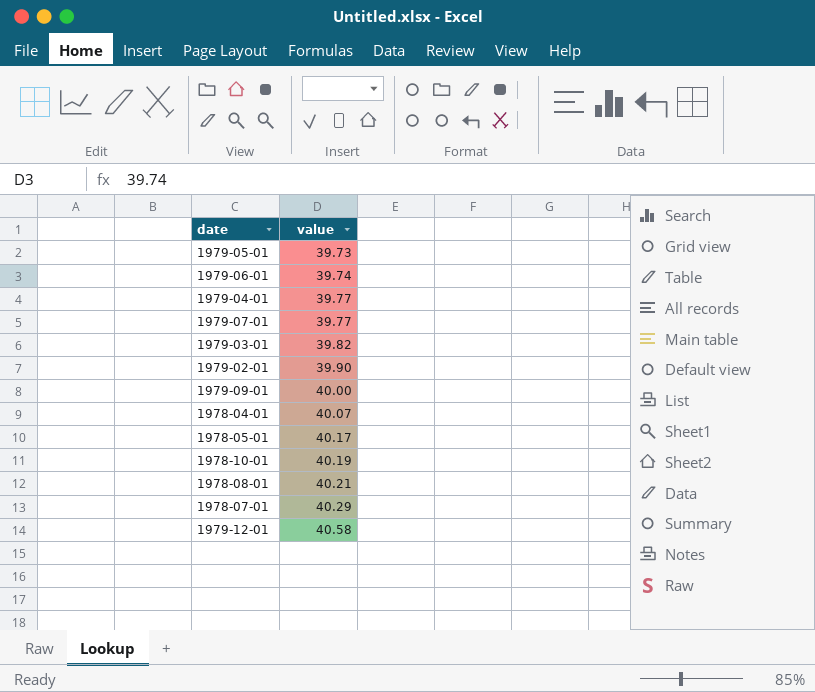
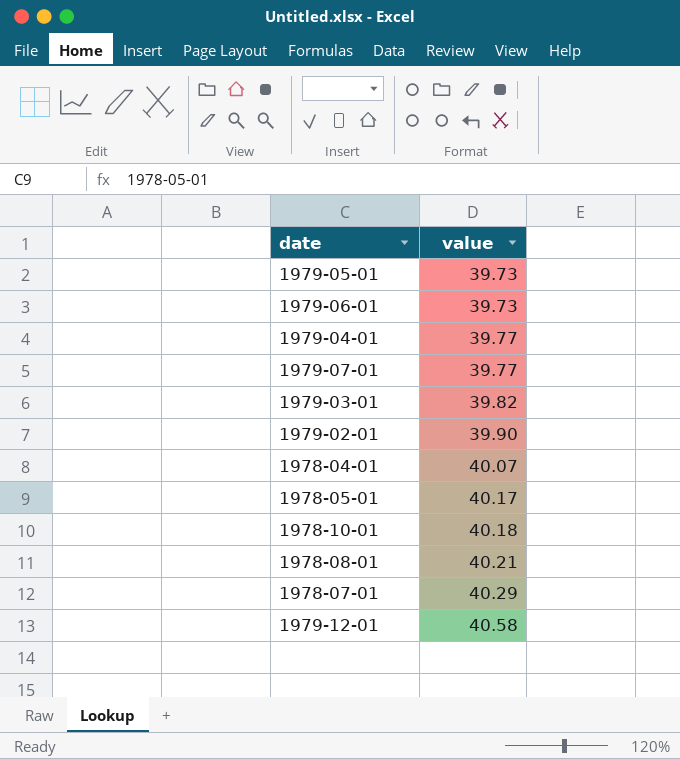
row 1979-09-01: 40.00 -> none
1979-06-01 | value: 39.74 -> 39.73
1978-10-01 | value: 40.19 -> 40.18

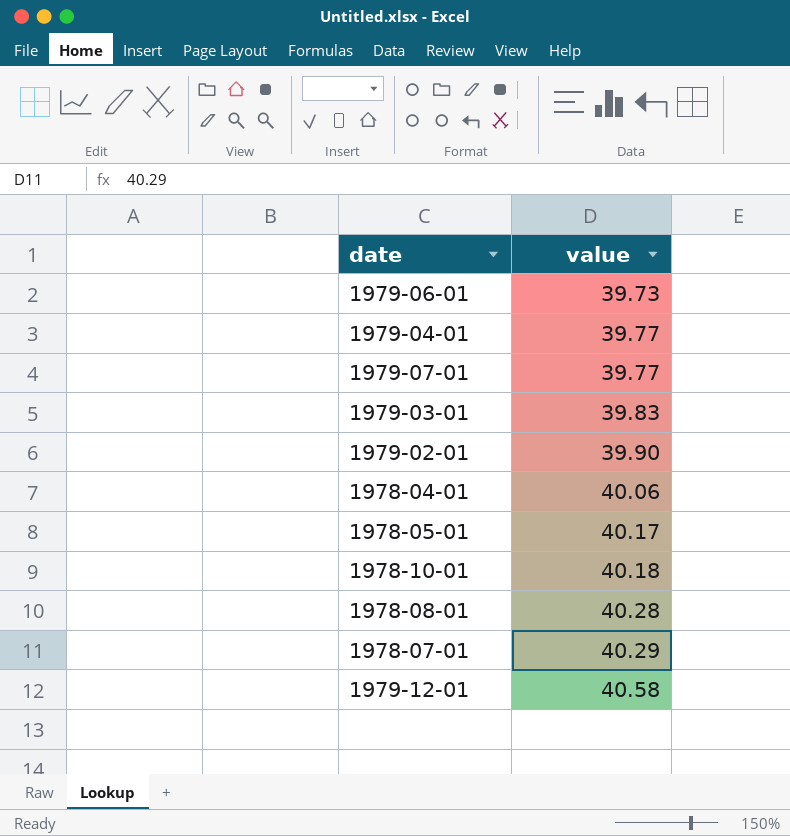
row 1979-05-01: 39.73 -> none
1979-03-01 | value: 39.82 -> 39.83
1978-04-01 | value: 40.07 -> 40.06
1978-08-01 | value: 40.21 -> 40.28

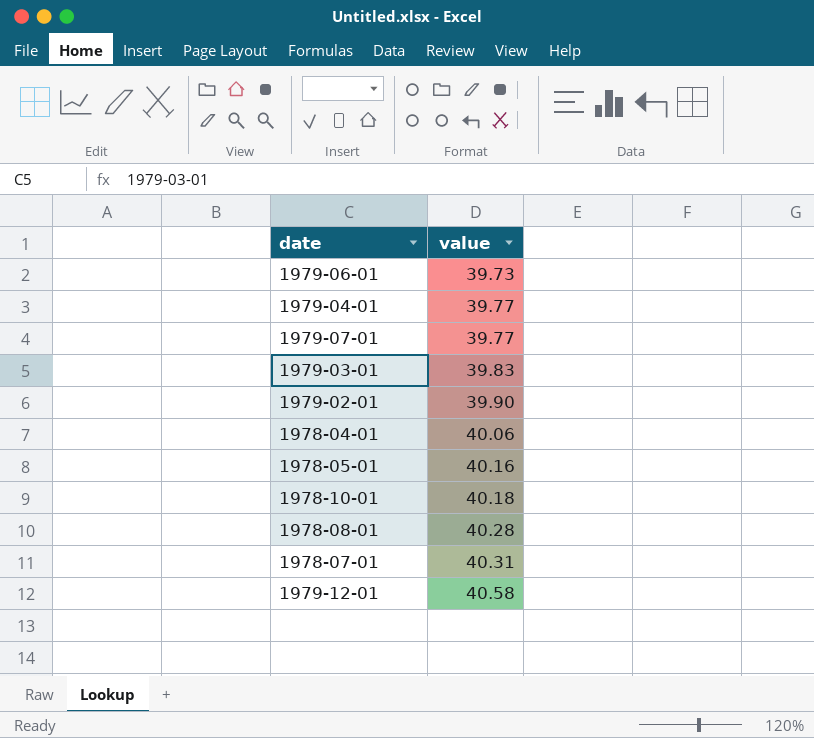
1978-05-01 | value: 40.17 -> 40.16
1978-07-01 | value: 40.29 -> 40.31

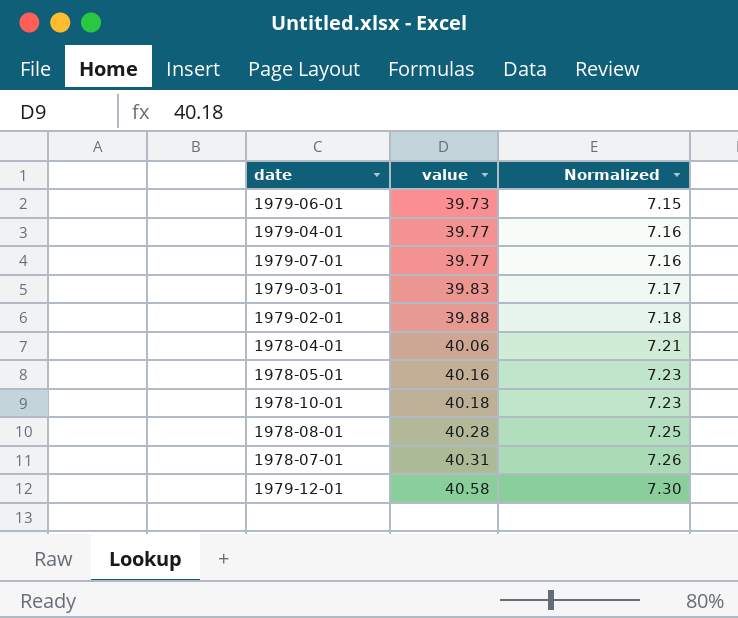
column Normalized | formula: none -> [value] * 0.18
1979-02-01 | value: 39.90 -> 39.88

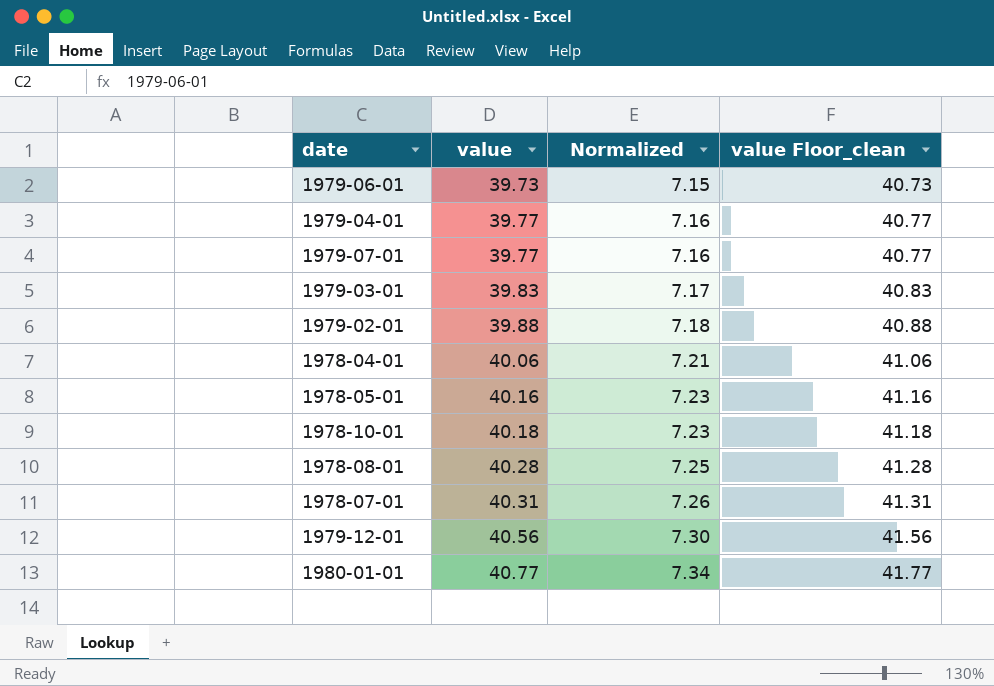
column value Floor_clean | formula: none -> [value] + 1
1979-12-01 | value: 40.58 -> 40.56
row 1980-01-01: none -> 40.77 | 7.34 | 41.77

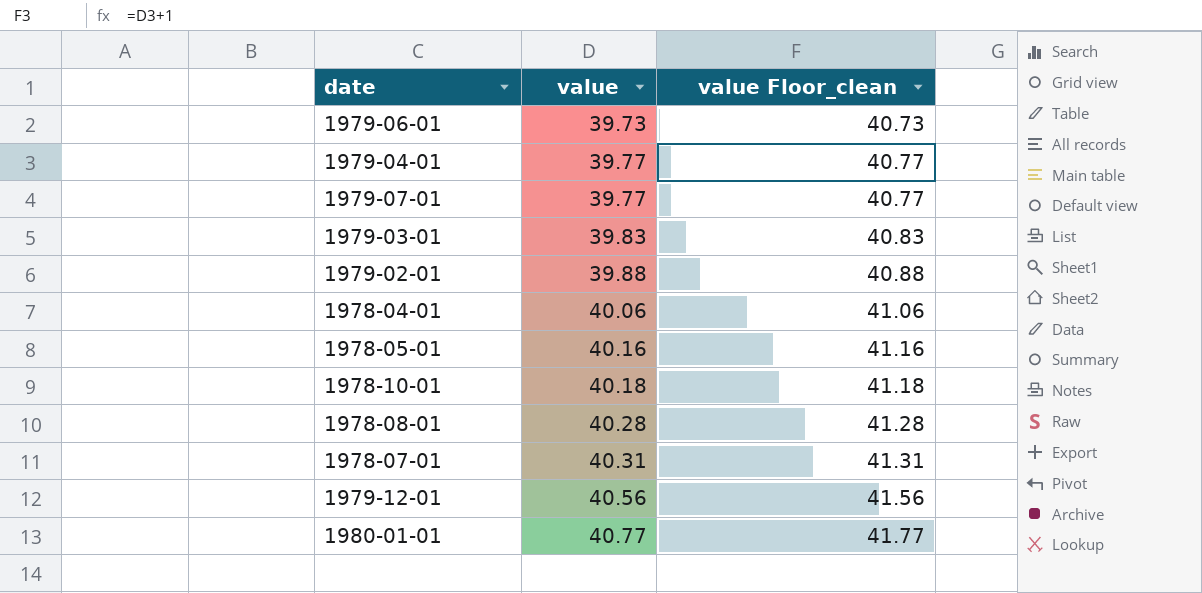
column Normalized | formula: [value] * 0.18 -> none

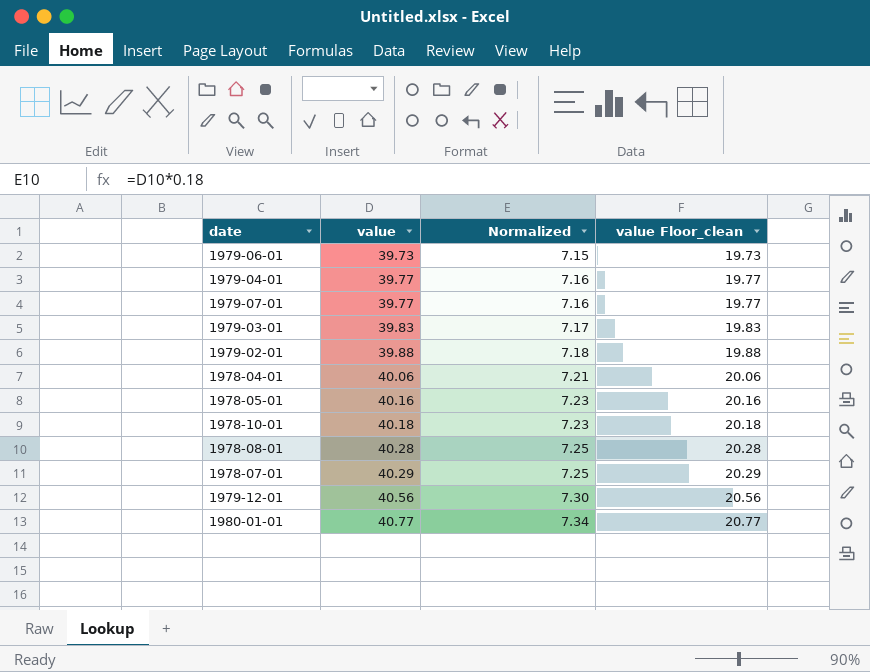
column Normalized | formula: none -> [value] * 0.18
column value Floor_clean | formula: [value] + 1 -> [value] - 20
1978-07-01 | value: 40.31 -> 40.29

